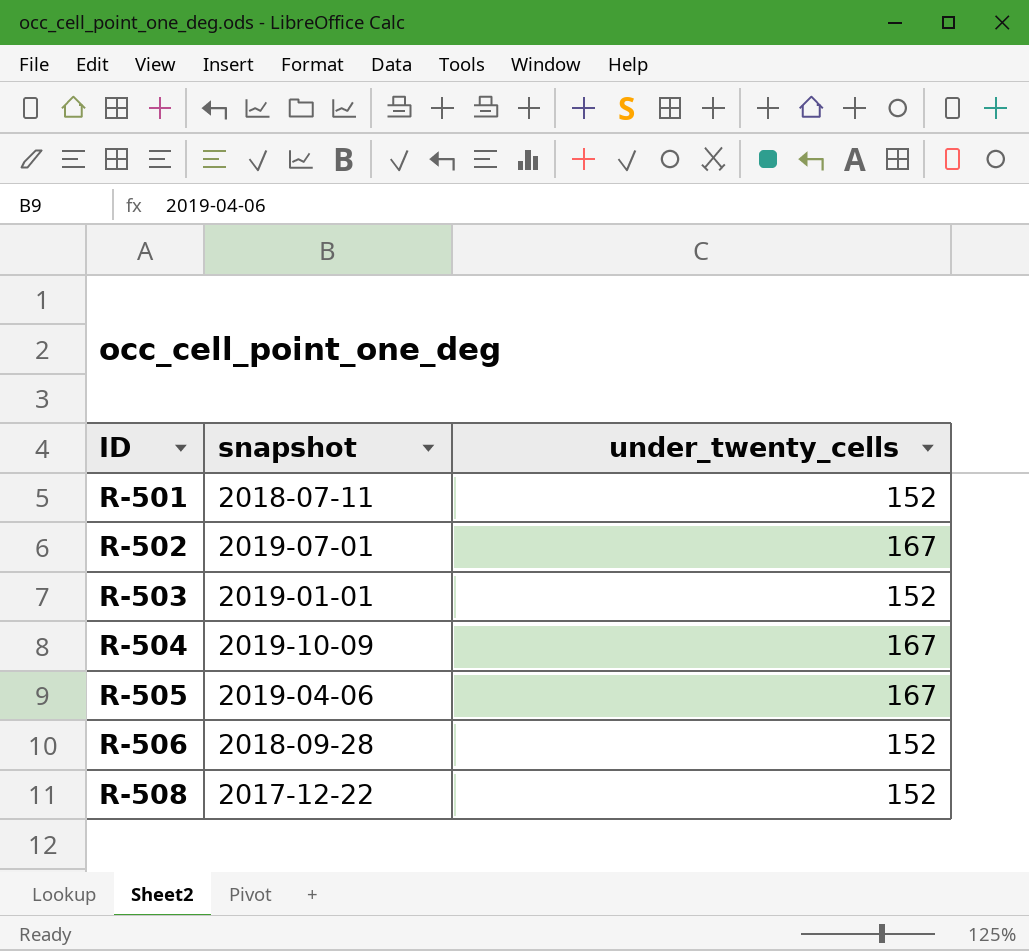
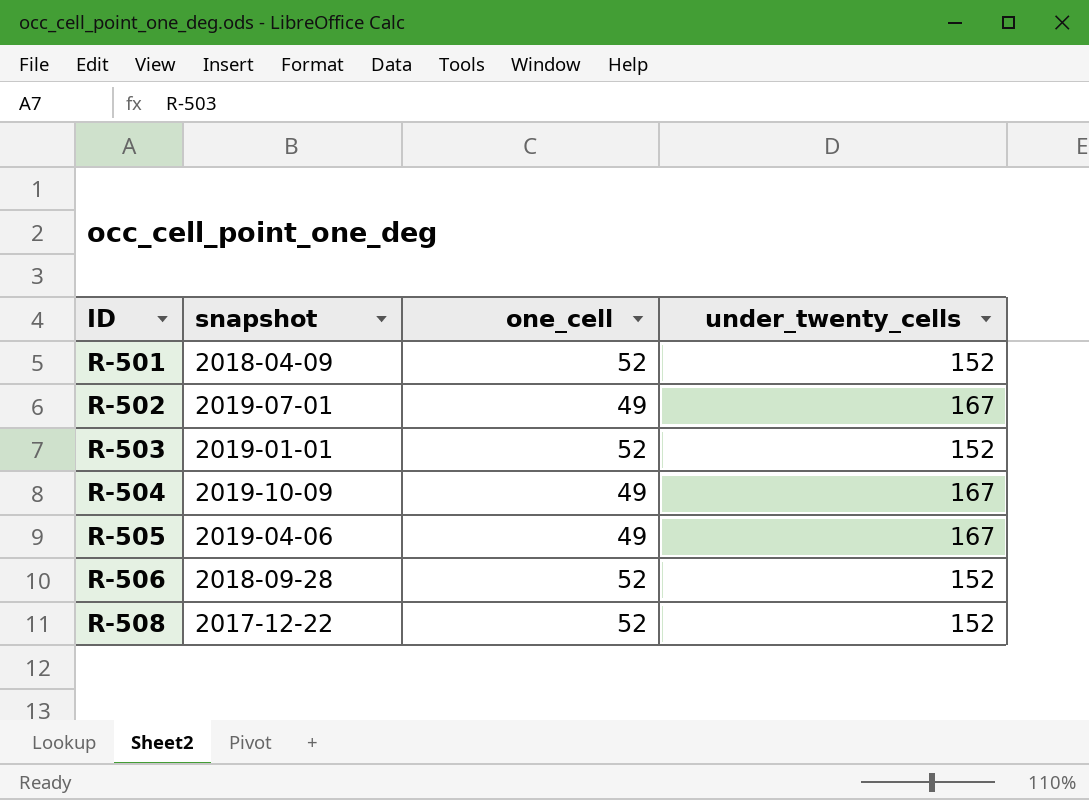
column one_cell | position: none -> 3
R-501 | snapshot: 2018-07-11 -> 2018-04-09

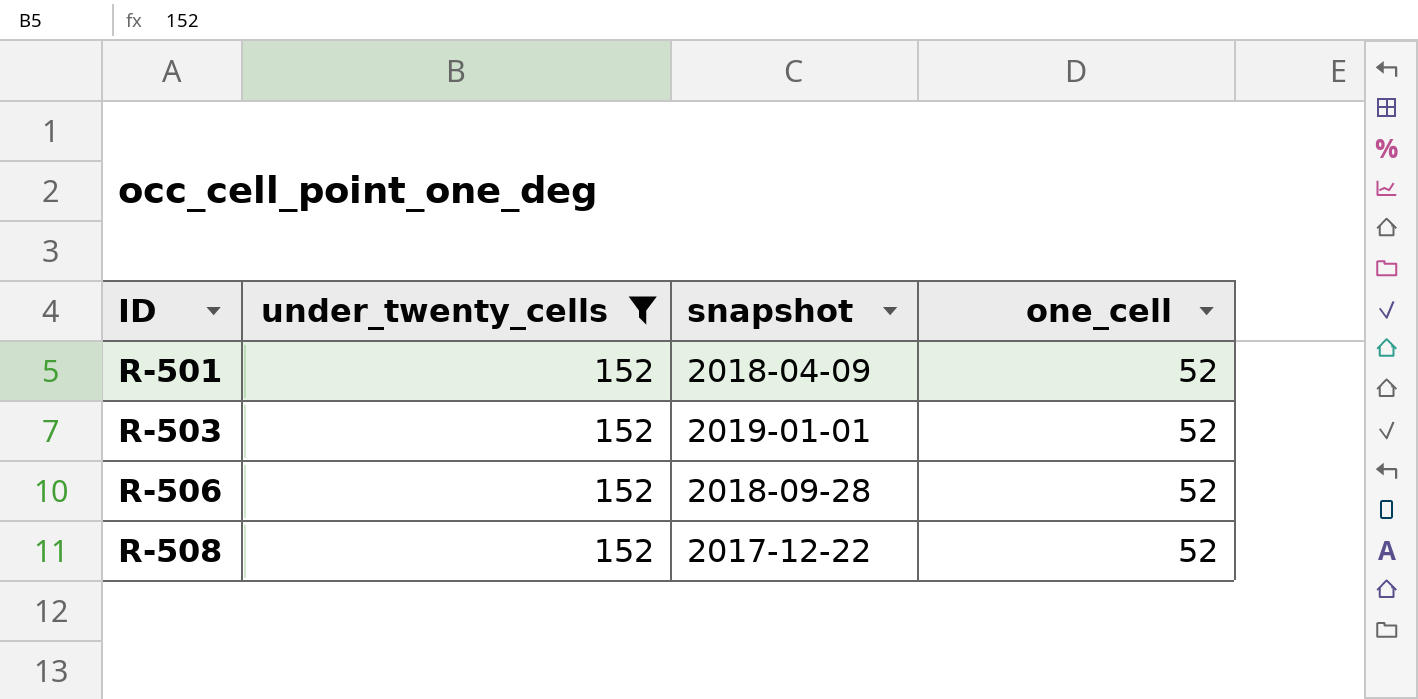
filter: none -> under_twenty_cells = 152
column under_twenty_cells | position: 4 -> 2

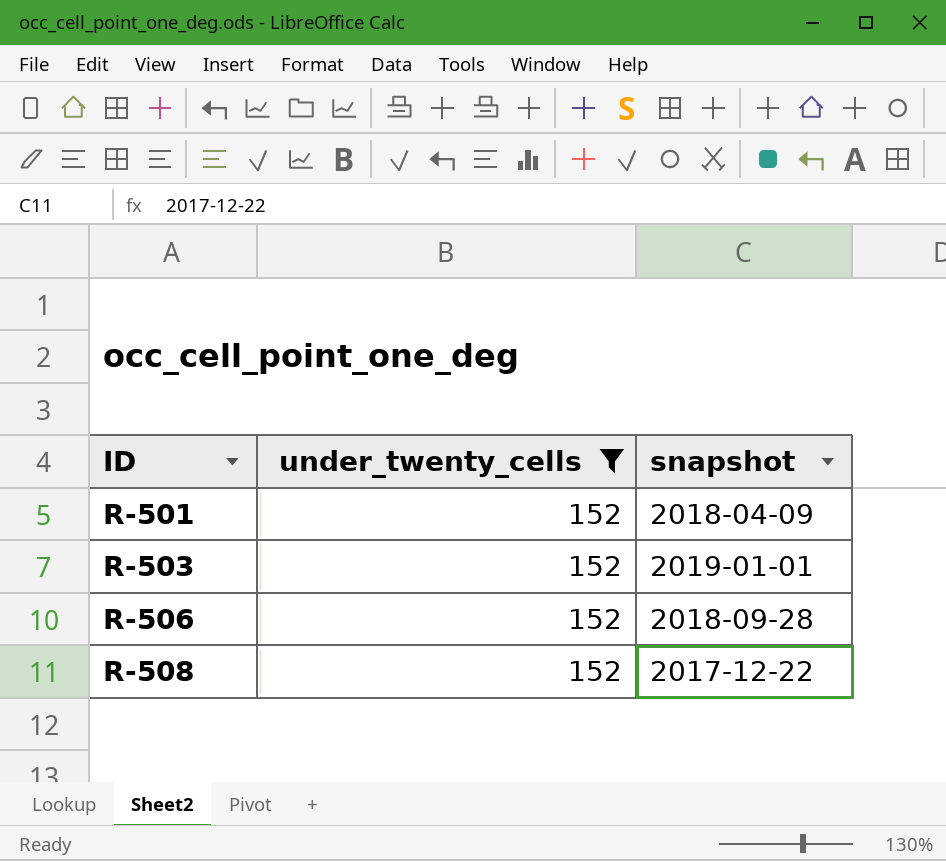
column one_cell | position: 4 -> none

